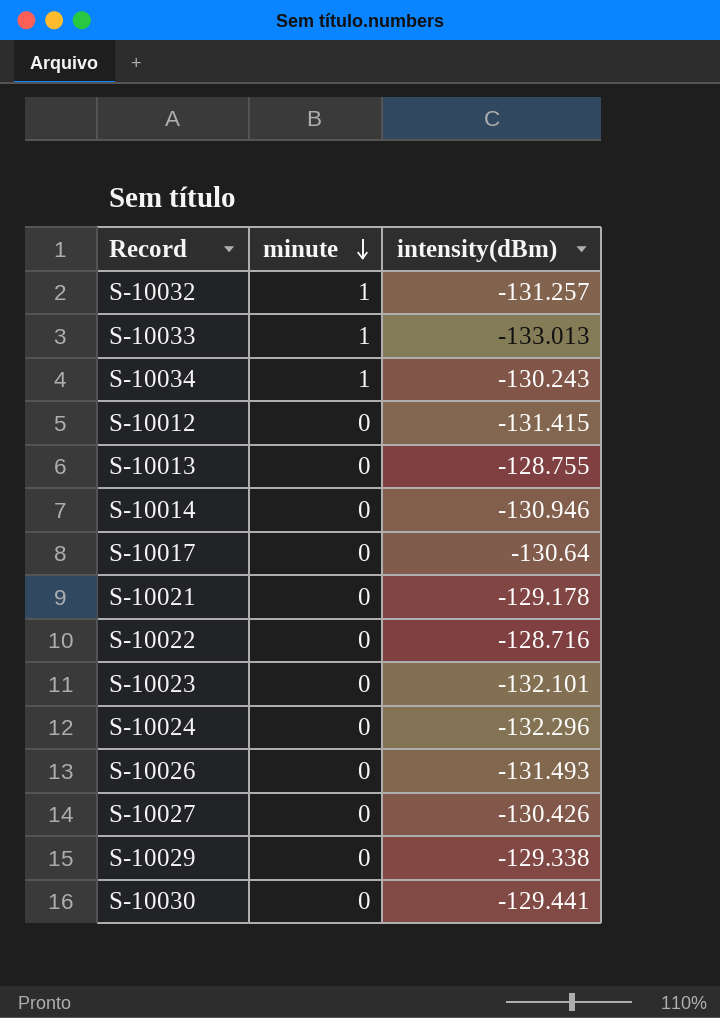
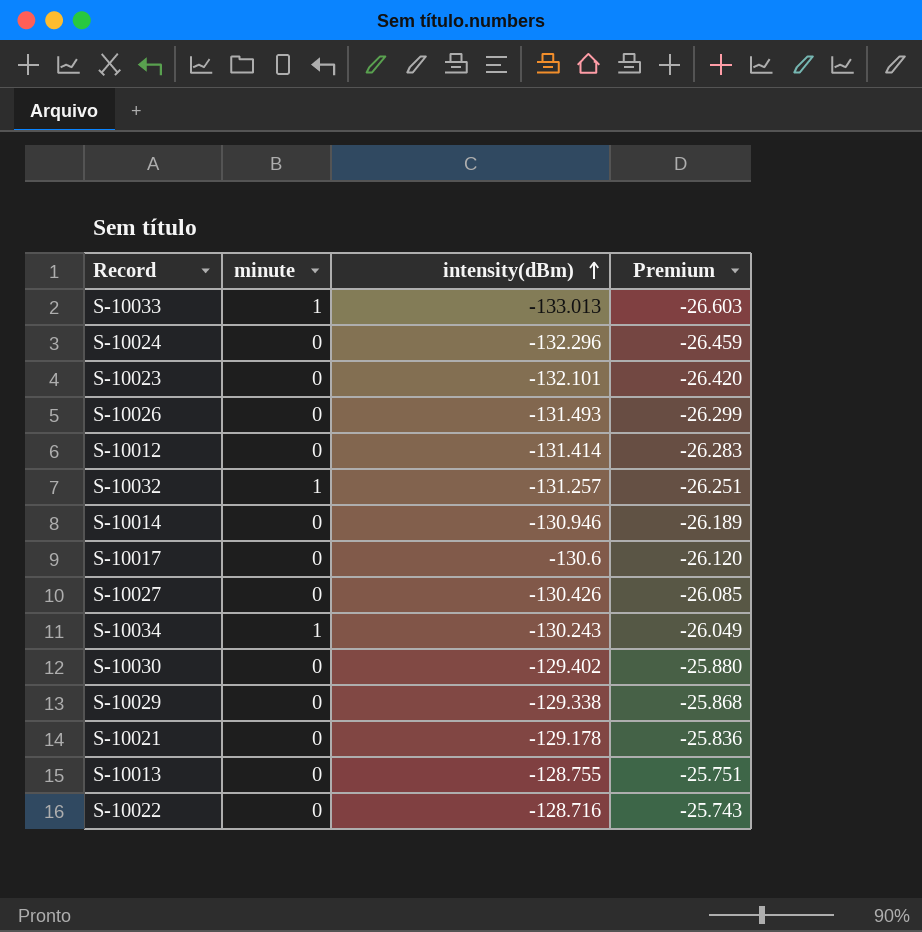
row order: minute descending -> intensity(dBm) ascending
column Premium | formula: none -> [intensity(dBm)] * 0.2
S-10012 | intensity(dBm): -131.415 -> -131.414
S-10017 | intensity(dBm): -130.64 -> -130.6
S-10030 | intensity(dBm): -129.441 -> -129.402

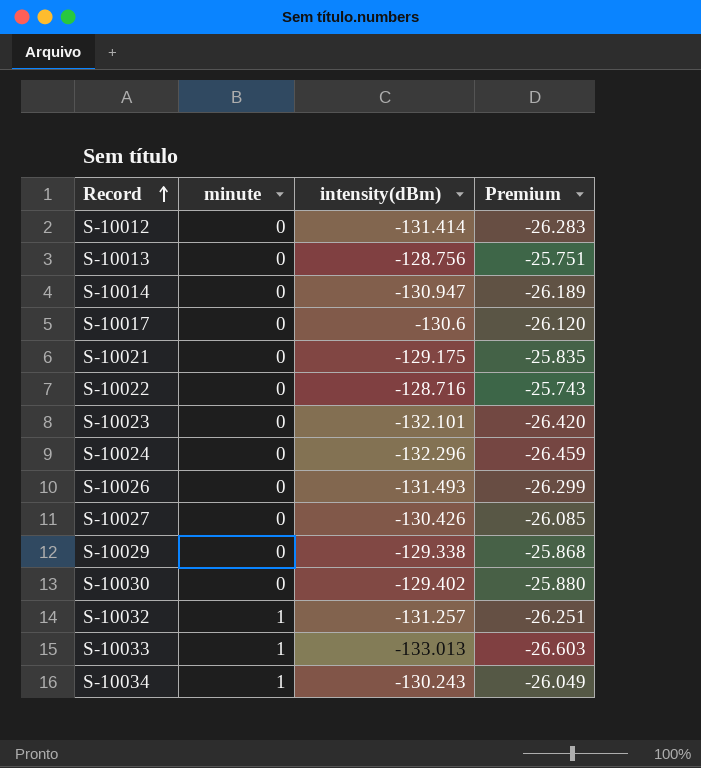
row order: intensity(dBm) ascending -> Record ascending
S-10013 | intensity(dBm): -128.755 -> -128.756
S-10014 | intensity(dBm): -130.946 -> -130.947
S-10021 | intensity(dBm): -129.178 -> -129.175
S-10021 | Premium: -25.836 -> -25.835

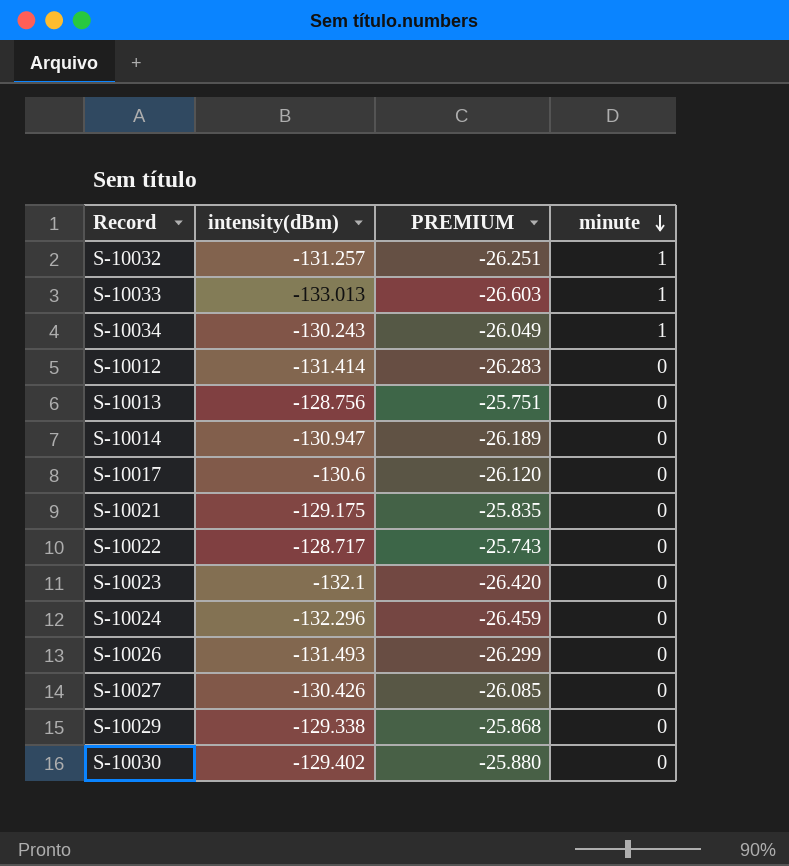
row order: Record ascending -> minute descending
column name: Premium -> PREMIUM
column minute | position: 2 -> 4
S-10022 | intensity(dBm): -128.716 -> -128.717
S-10023 | intensity(dBm): -132.101 -> -132.1

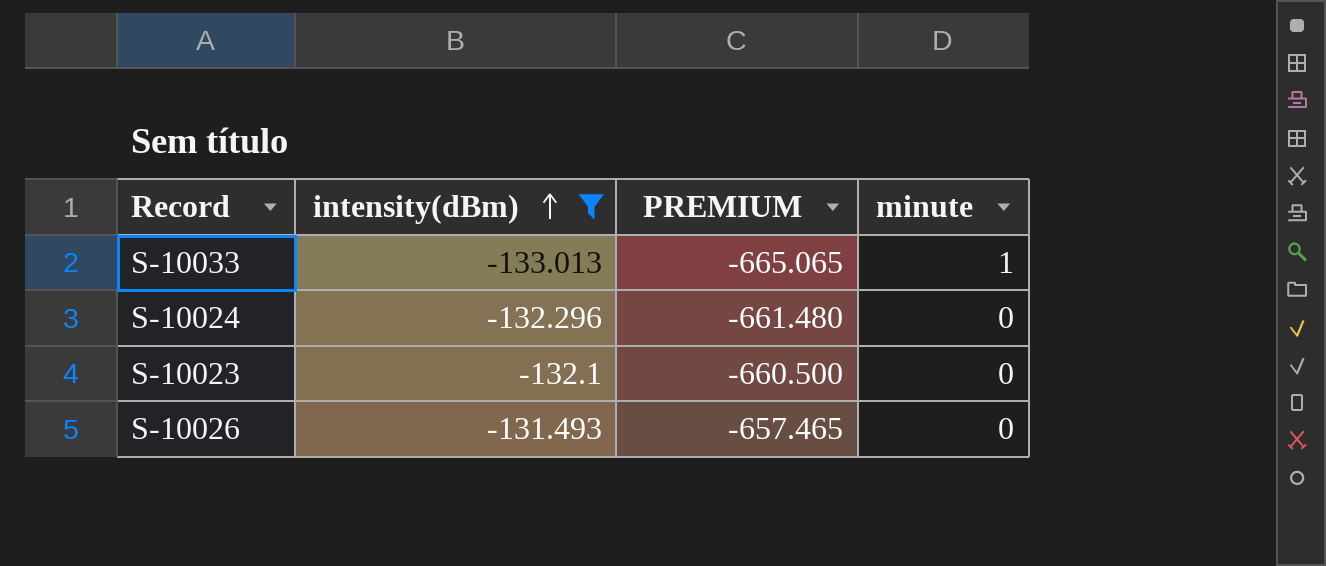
filter: none -> intensity(dBm) <= -131.493
row order: minute descending -> intensity(dBm) ascending
column PREMIUM | formula: [intensity(dBm)] * 0.2 -> [intensity(dBm)] * 5

